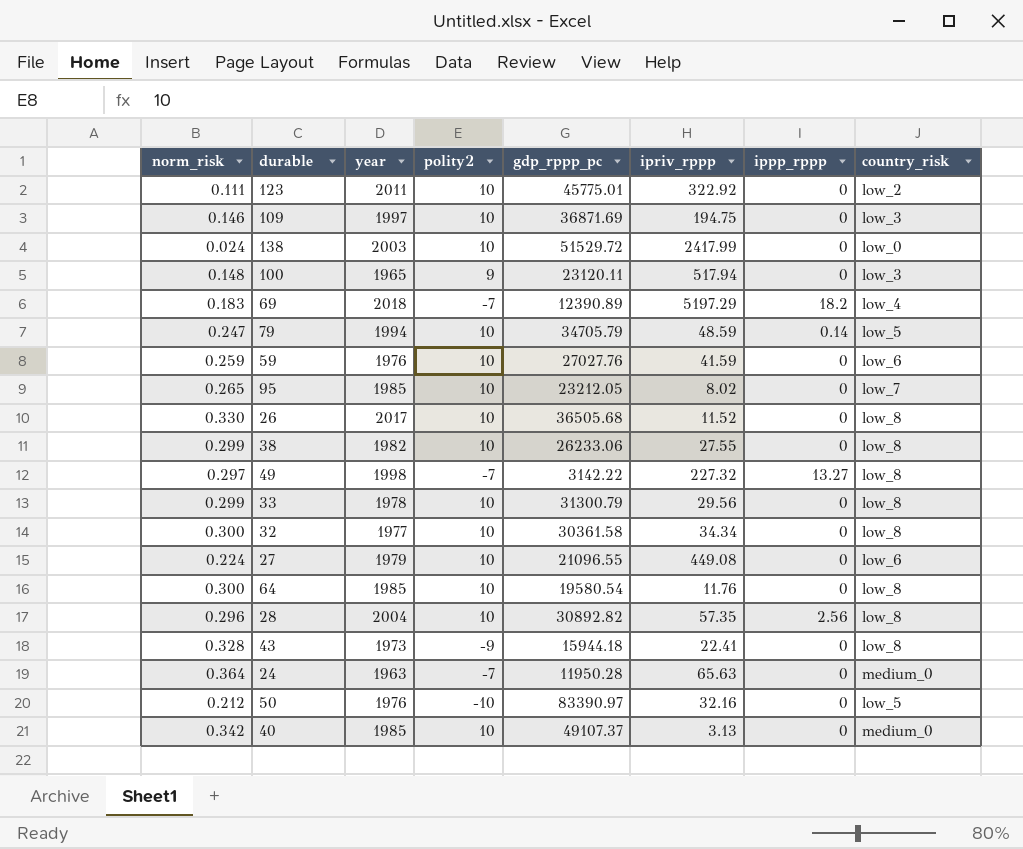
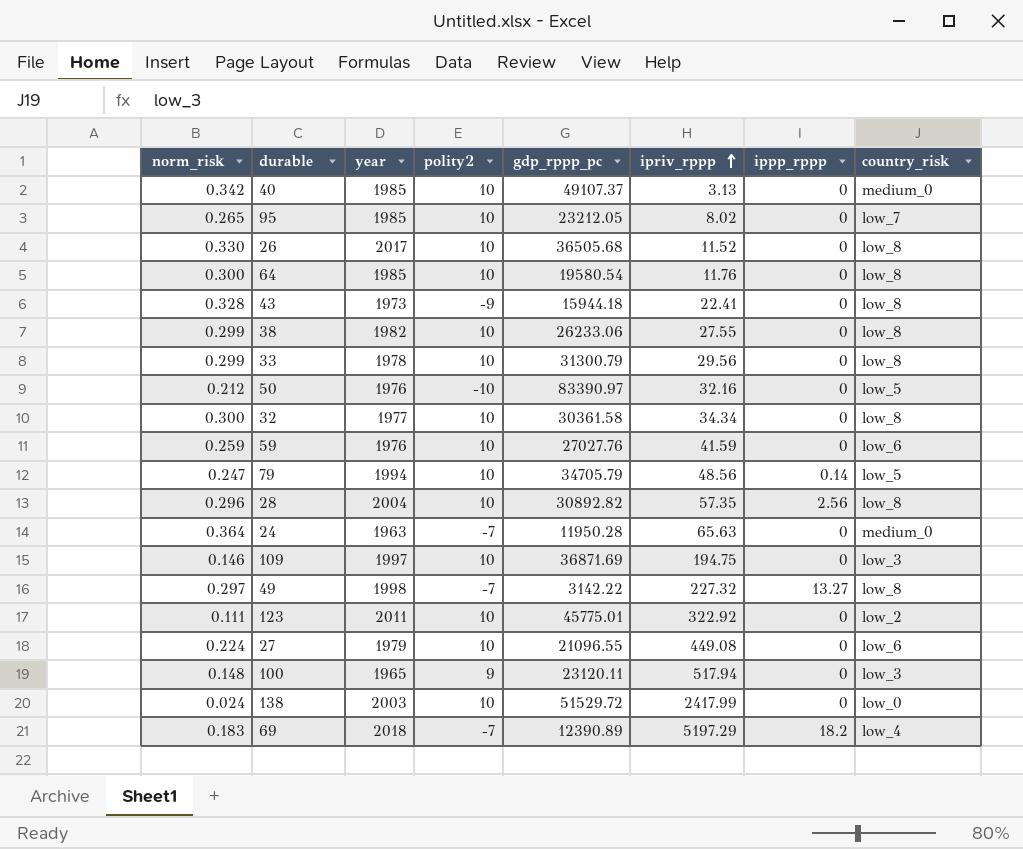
row order: none -> ipriv_rppp ascending
79 | ipriv_rppp: 48.59 -> 48.56

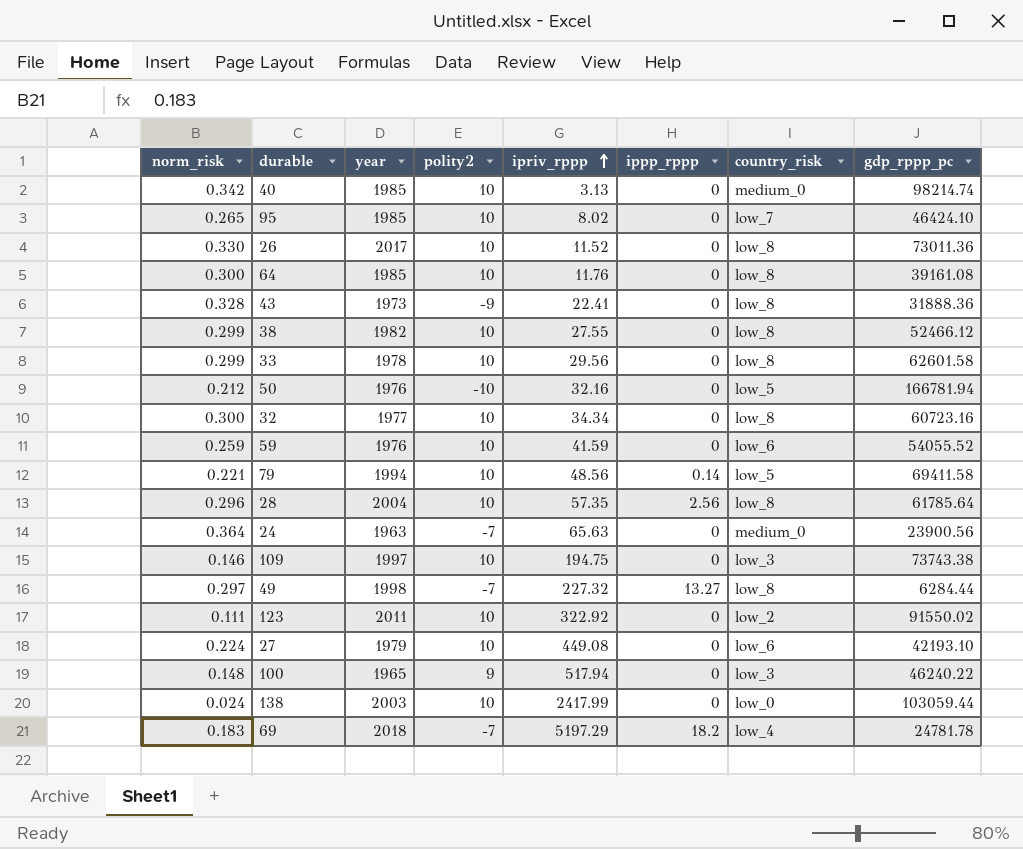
column gdp_rppp_pc | position: 5 -> 8
40 | gdp_rppp_pc: 49107.37 -> 98214.74
95 | gdp_rppp_pc: 23212.05 -> 46424.10
26 | gdp_rppp_pc: 36505.68 -> 73011.36
64 | gdp_rppp_pc: 19580.54 -> 39161.08
43 | gdp_rppp_pc: 15944.18 -> 31888.36
38 | gdp_rppp_pc: 26233.06 -> 52466.12
33 | gdp_rppp_pc: 31300.79 -> 62601.58
50 | gdp_rppp_pc: 83390.97 -> 166781.94
32 | gdp_rppp_pc: 30361.58 -> 60723.16
59 | gdp_rppp_pc: 27027.76 -> 54055.52
79 | norm_risk: 0.247 -> 0.221
79 | gdp_rppp_pc: 34705.79 -> 69411.58
28 | gdp_rppp_pc: 30892.82 -> 61785.64
24 | gdp_rppp_pc: 11950.28 -> 23900.56
109 | gdp_rppp_pc: 36871.69 -> 73743.38
49 | gdp_rppp_pc: 3142.22 -> 6284.44
123 | gdp_rppp_pc: 45775.01 -> 91550.02
27 | gdp_rppp_pc: 21096.55 -> 42193.10
100 | gdp_rppp_pc: 23120.11 -> 46240.22
138 | gdp_rppp_pc: 51529.72 -> 103059.44
69 | gdp_rppp_pc: 12390.89 -> 24781.78

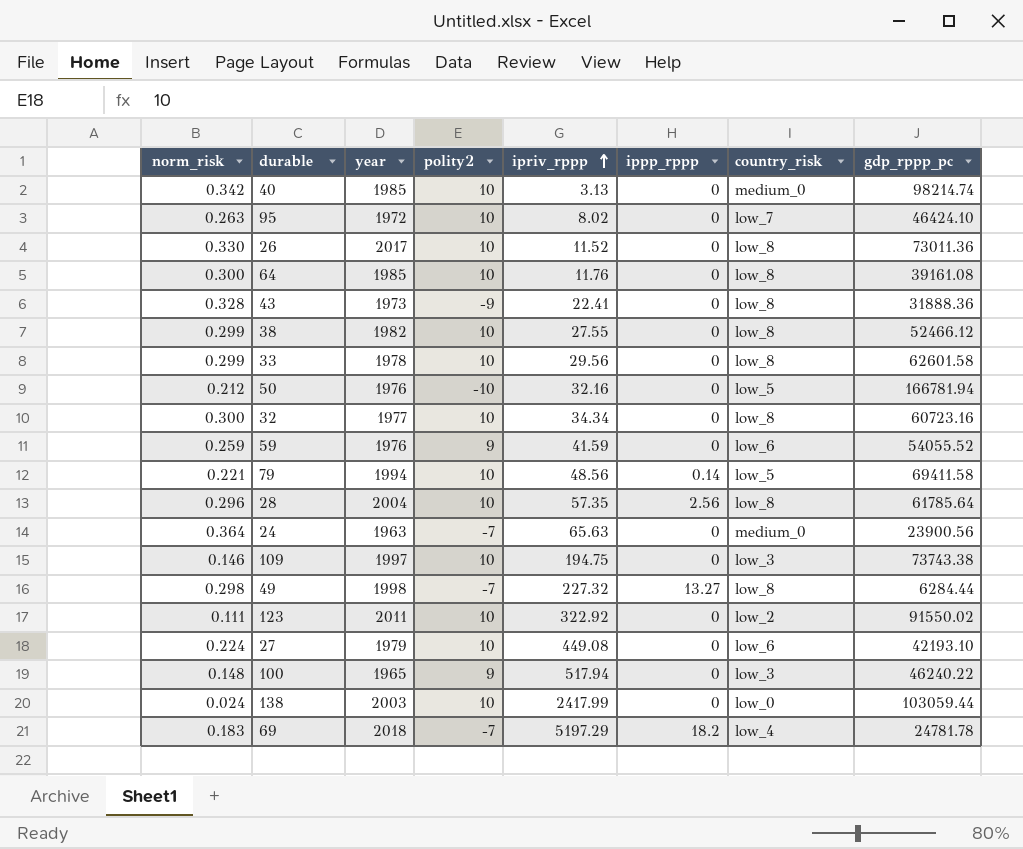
95 | norm_risk: 0.265 -> 0.263
95 | year: 1985 -> 1972
59 | polity2: 10 -> 9
49 | norm_risk: 0.297 -> 0.298

